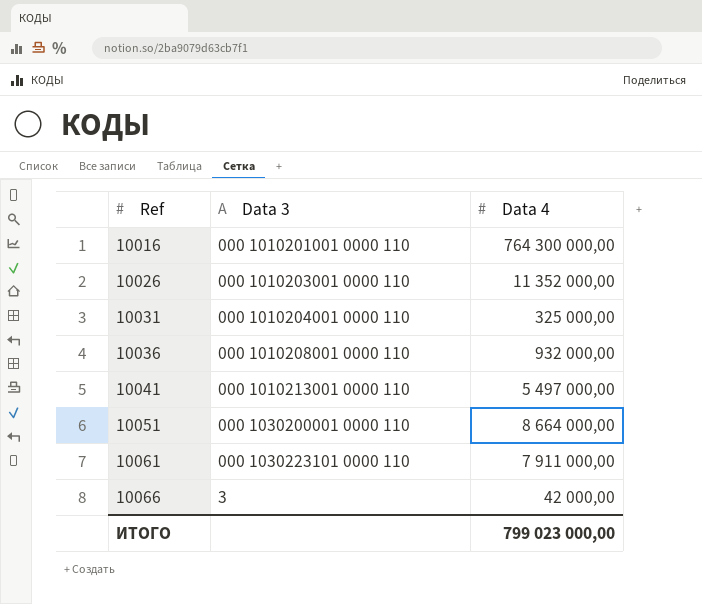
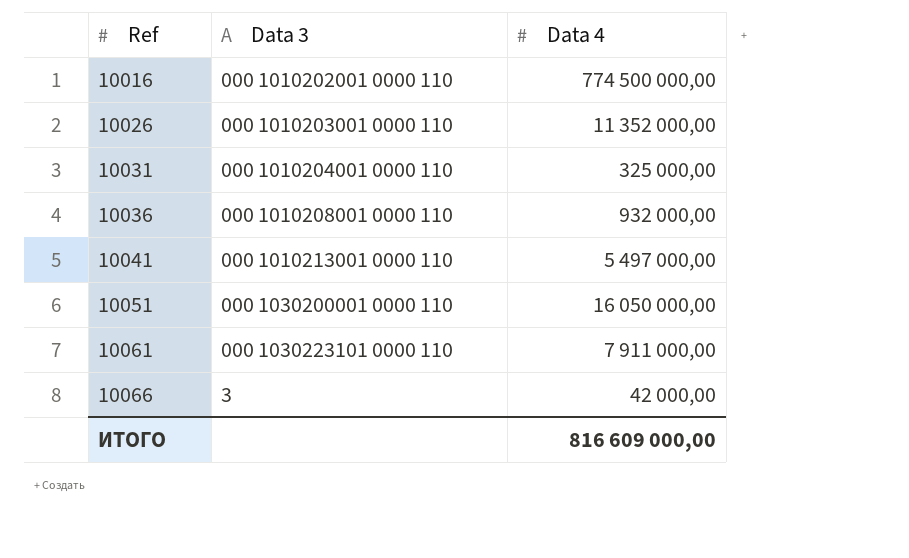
10016 | Data 3: 000 1010201001 0000 110 -> 000 1010202001 0000 110
10016 | Data 4: 764 300 000,00 -> 774 500 000,00
10051 | Data 4: 8 664 000,00 -> 16 050 000,00
ИТОГО | Data 4: 799 023 000,00 -> 816 609 000,00

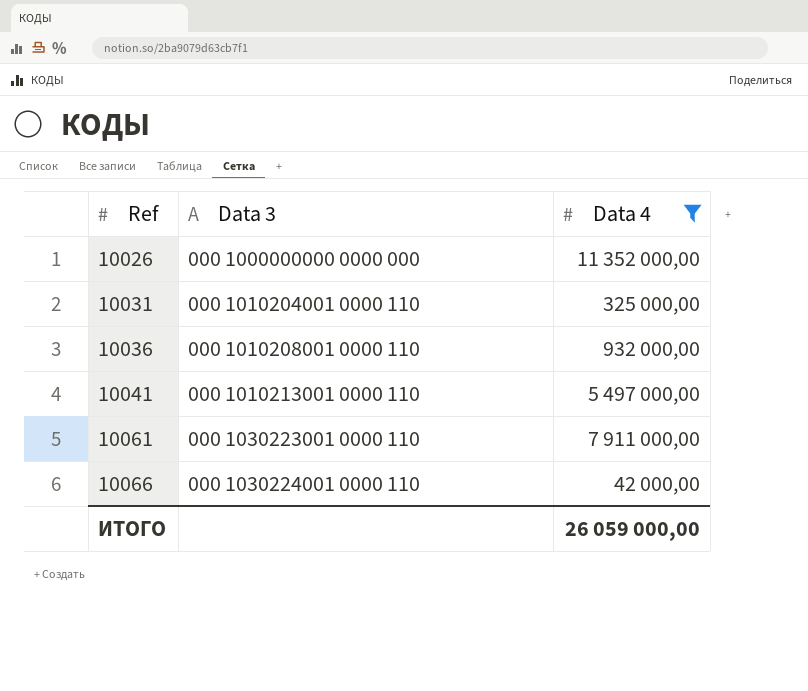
filter: none -> Data 4 <= 11 352 000,00
10026 | Data 3: 000 1010203001 0000 110 -> 000 1000000000 0000 000
10061 | Data 3: 000 1030223101 0000 110 -> 000 1030223001 0000 110
10066 | Data 3: 3 -> 000 1030224001 0000 110
ИТОГО | Data 4: 816 609 000,00 -> 26 059 000,00

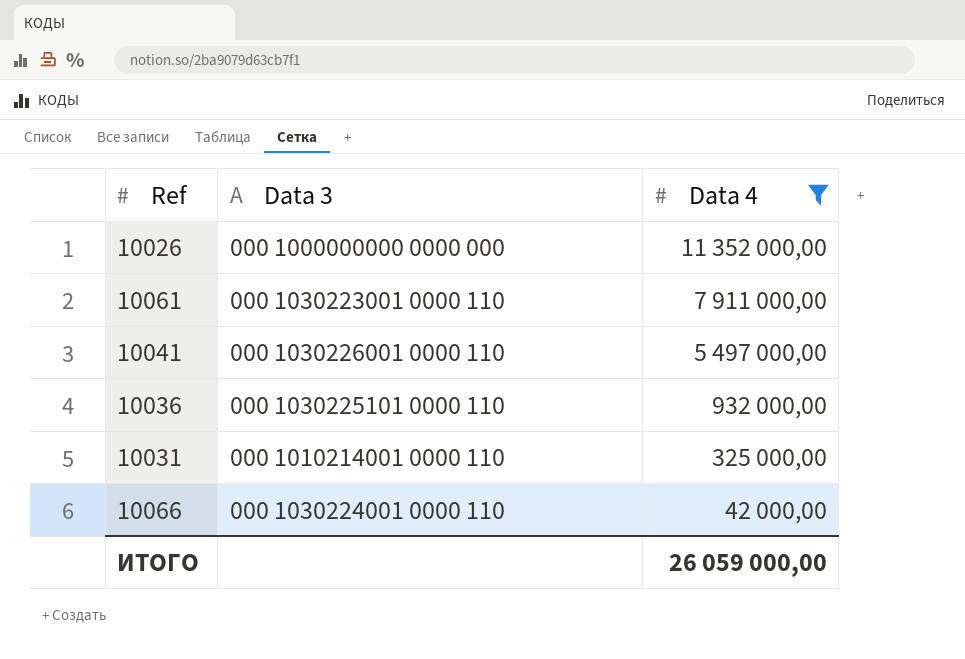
row order: Ref ascending -> Data 4 descending
10041 | Data 3: 000 1010213001 0000 110 -> 000 1030226001 0000 110
10036 | Data 3: 000 1010208001 0000 110 -> 000 1030225101 0000 110
10031 | Data 3: 000 1010204001 0000 110 -> 000 1010214001 0000 110

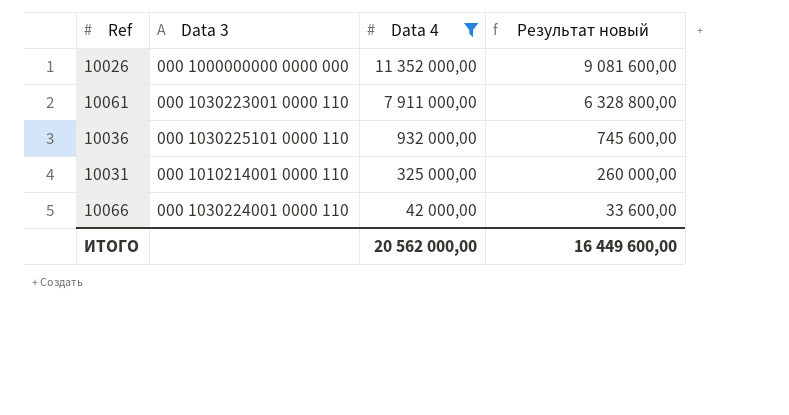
column Результат новый | formula: none -> [Data 4] * 0,8
row 10041: 000 1030226001 0000 110 | 5 497 000,00 -> none
ИТОГО | Data 4: 26 059 000,00 -> 20 562 000,00

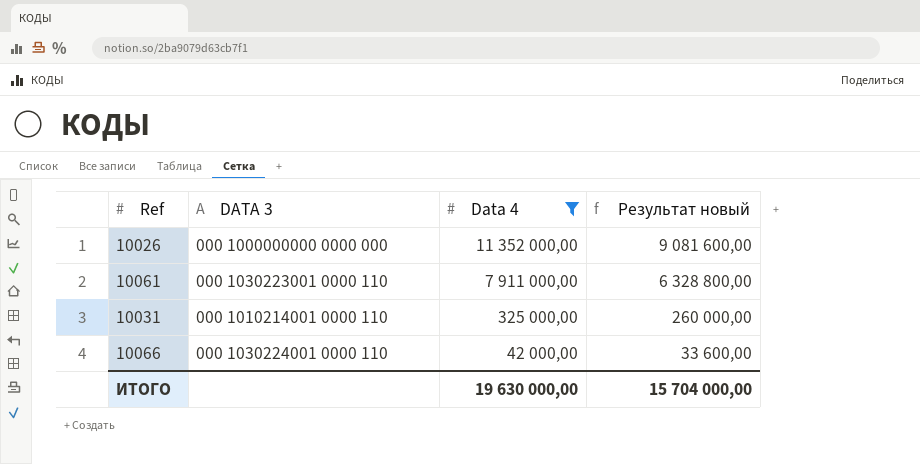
column name: Data 3 -> DATA 3
row 10036: 000 1030225101 0000 110 | 932 000,00 | 745 600,00 -> none
ИТОГО | Data 4: 20 562 000,00 -> 19 630 000,00
ИТОГО | Результат новый: 16 449 600,00 -> 15 704 000,00

